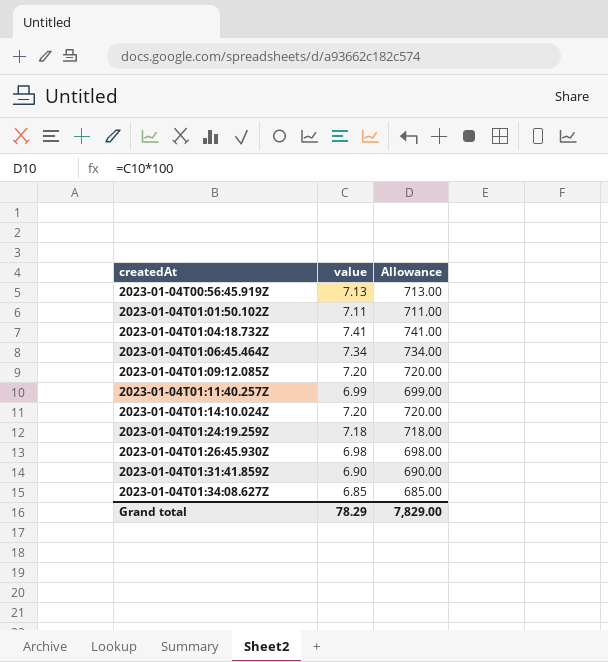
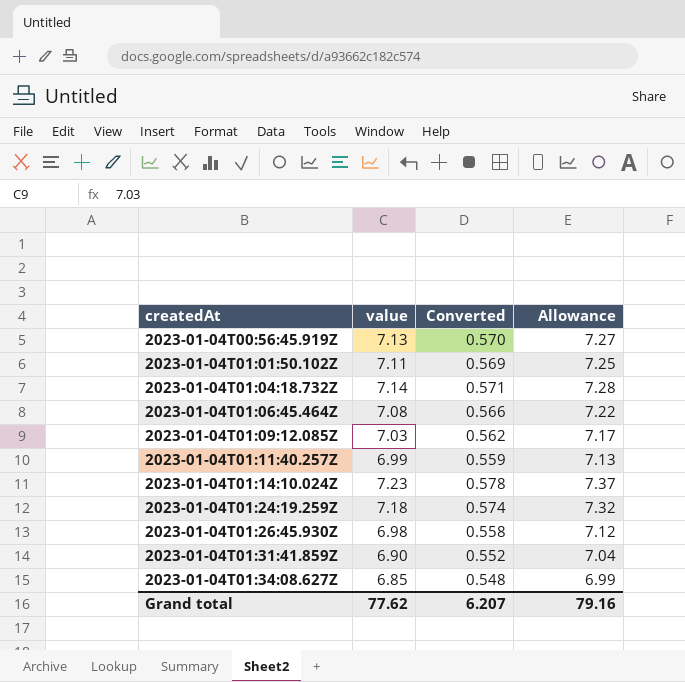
column Converted | formula: none -> [value] * 0.08
column Allowance | formula: [value] * 100 -> [value] * 1.02
2023-01-04T01:04:18.732Z | value: 7.41 -> 7.14
2023-01-04T01:06:45.464Z | value: 7.34 -> 7.08
2023-01-04T01:09:12.085Z | value: 7.20 -> 7.03
2023-01-04T01:14:10.024Z | value: 7.20 -> 7.23
Grand total | value: 78.29 -> 77.62
Grand total | Allowance: 7,829.00 -> 79.16

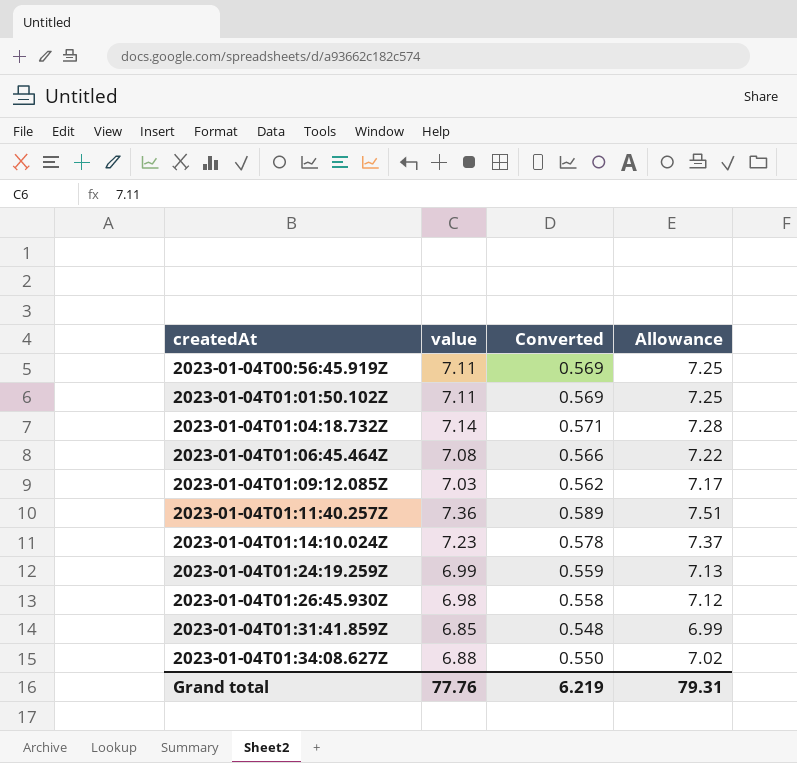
2023-01-04T00:56:45.919Z | value: 7.13 -> 7.11
2023-01-04T00:56:45.919Z | Converted: 0.570 -> 0.569
2023-01-04T00:56:45.919Z | Allowance: 7.27 -> 7.25
2023-01-04T01:11:40.257Z | value: 6.99 -> 7.36
2023-01-04T01:11:40.257Z | Converted: 0.559 -> 0.589
2023-01-04T01:11:40.257Z | Allowance: 7.13 -> 7.51
2023-01-04T01:24:19.259Z | value: 7.18 -> 6.99
2023-01-04T01:24:19.259Z | Converted: 0.574 -> 0.559
2023-01-04T01:24:19.259Z | Allowance: 7.32 -> 7.13
2023-01-04T01:31:41.859Z | value: 6.90 -> 6.85
2023-01-04T01:31:41.859Z | Converted: 0.552 -> 0.548
2023-01-04T01:31:41.859Z | Allowance: 7.04 -> 6.99
2023-01-04T01:34:08.627Z | value: 6.85 -> 6.88
2023-01-04T01:34:08.627Z | Converted: 0.548 -> 0.550
2023-01-04T01:34:08.627Z | Allowance: 6.99 -> 7.02
Grand total | value: 77.62 -> 77.76
Grand total | Converted: 6.207 -> 6.219
Grand total | Allowance: 79.16 -> 79.31

